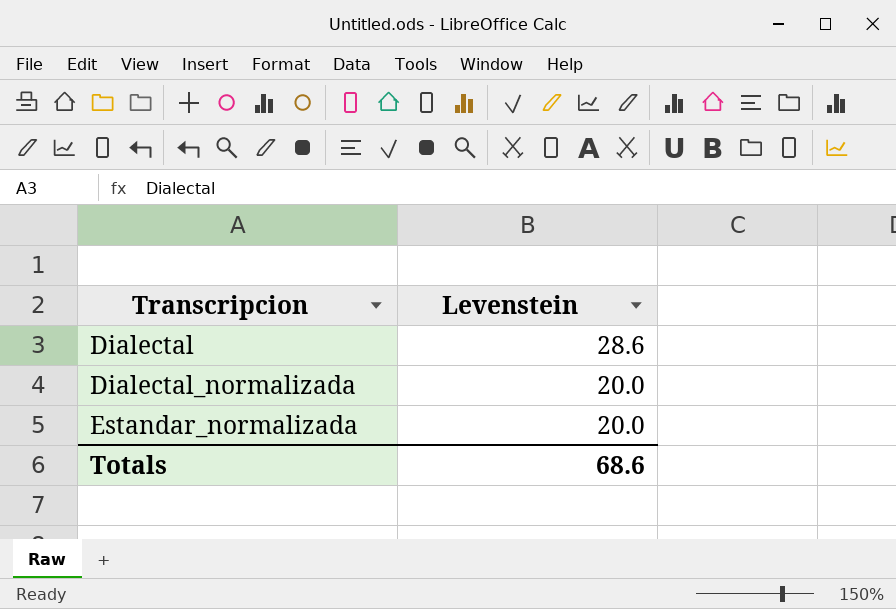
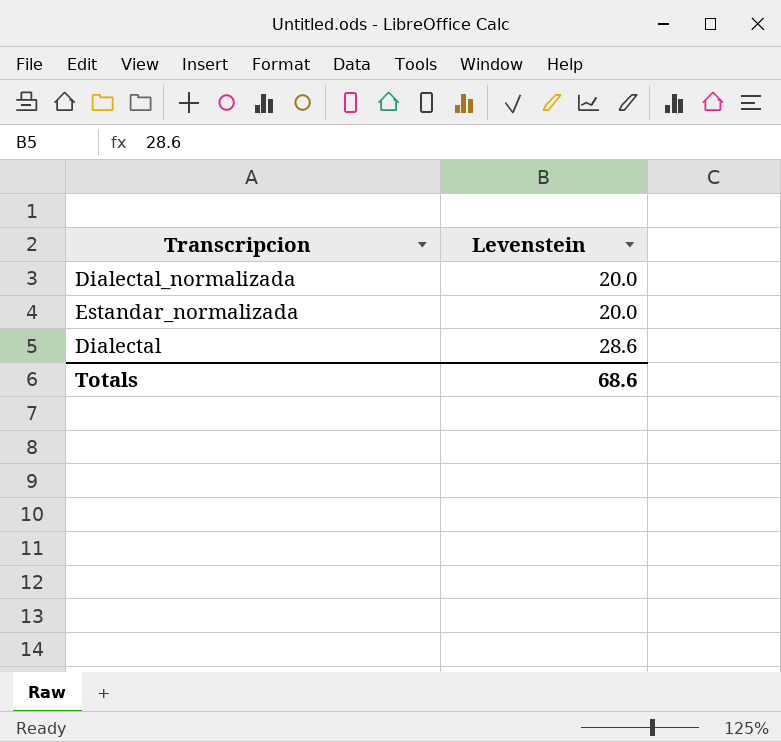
row order: Transcripcion ascending -> Levenstein ascending

